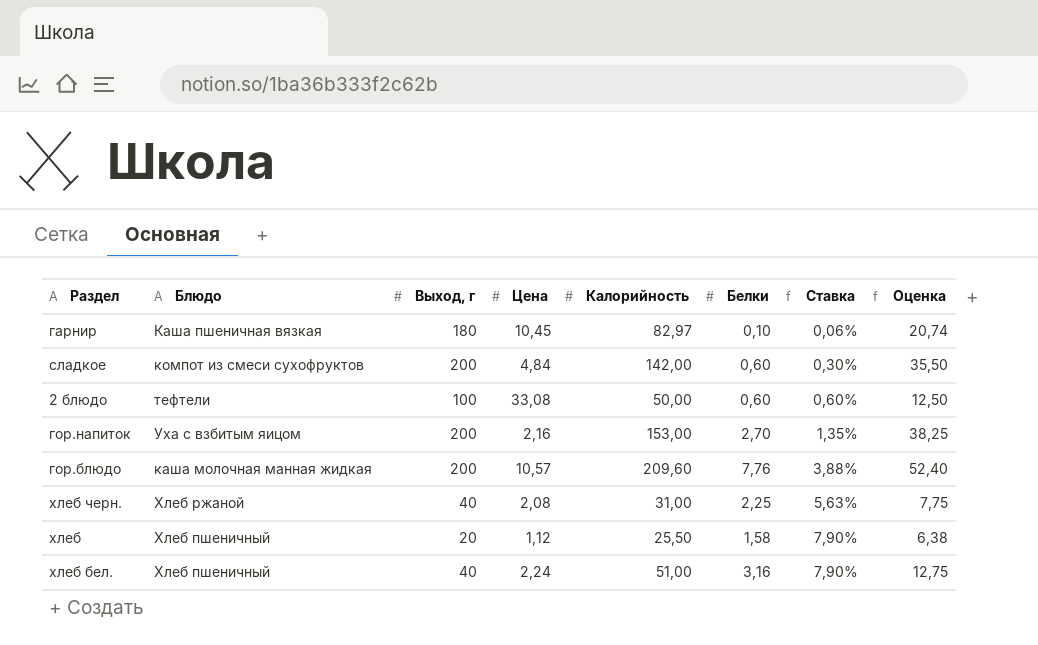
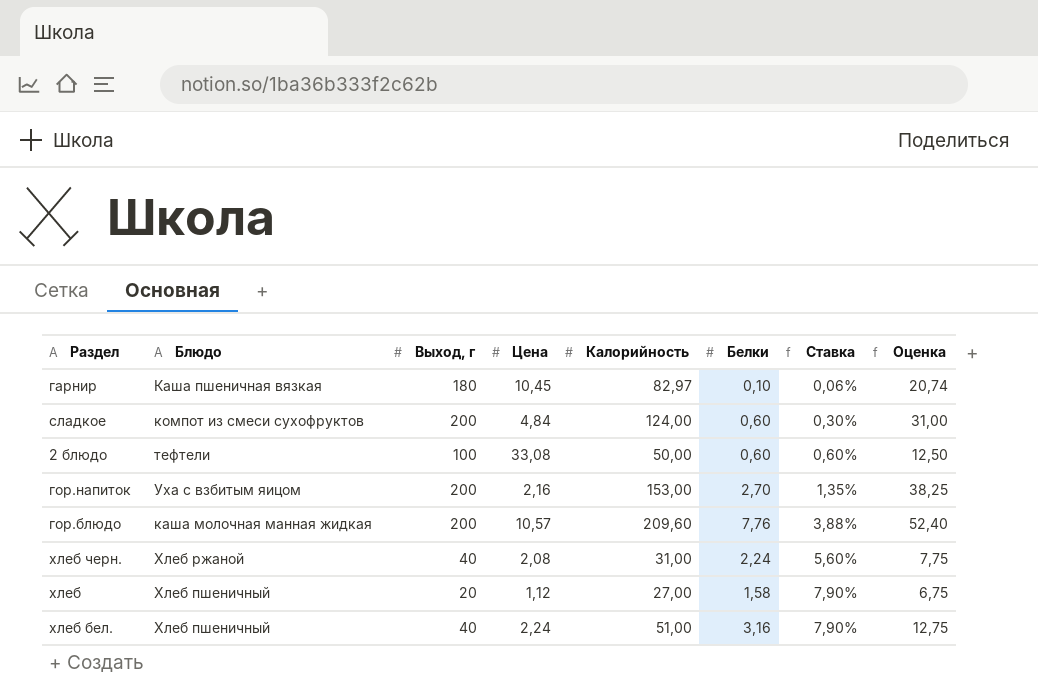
сладкое | Калорийность: 142,00 -> 124,00
сладкое | Оценка: 35,50 -> 31,00
хлеб черн. | Белки: 2,25 -> 2,24
хлеб черн. | Ставка: 5,63% -> 5,60%
хлеб | Калорийность: 25,50 -> 27,00
хлеб | Оценка: 6,38 -> 6,75

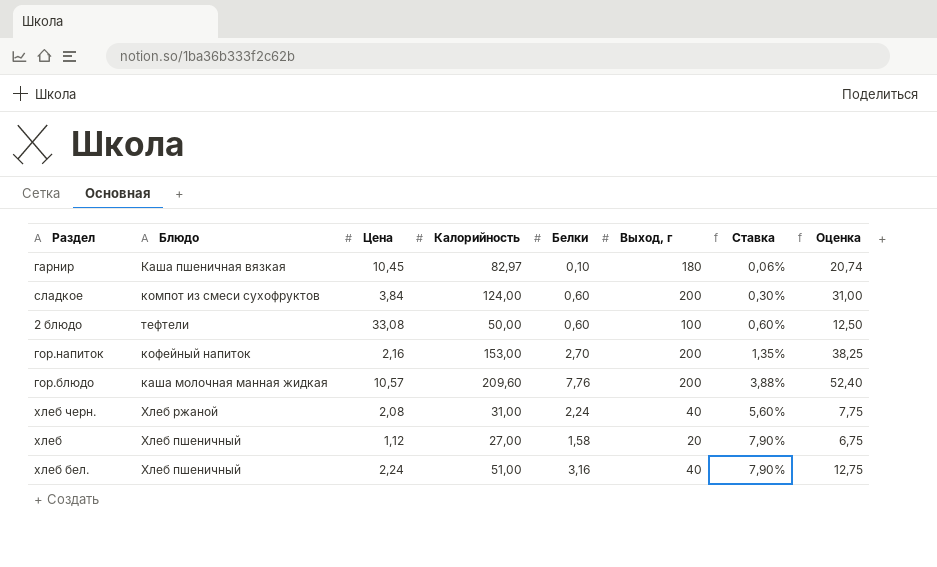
column Выход, г | position: 3 -> 6
сладкое | Цена: 4,84 -> 3,84
гор.напиток | Блюдо: Уха с взбитым яицом -> кофейный напиток

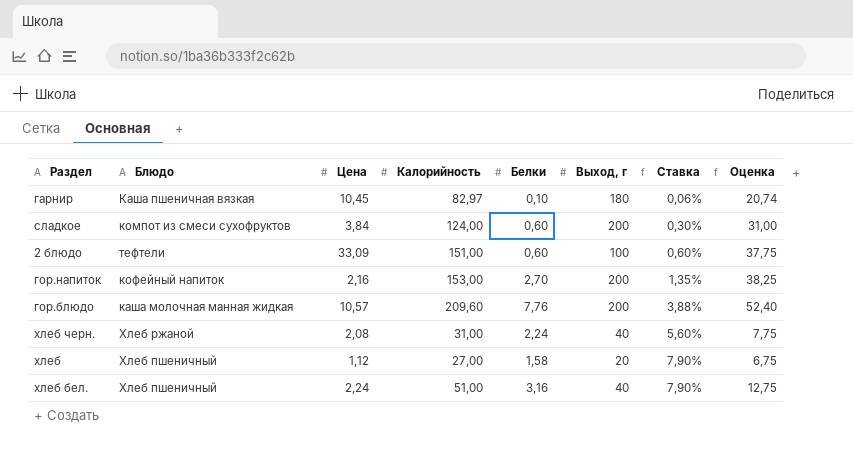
2 блюдо | Цена: 33,08 -> 33,09
2 блюдо | Калорийность: 50,00 -> 151,00
2 блюдо | Оценка: 12,50 -> 37,75

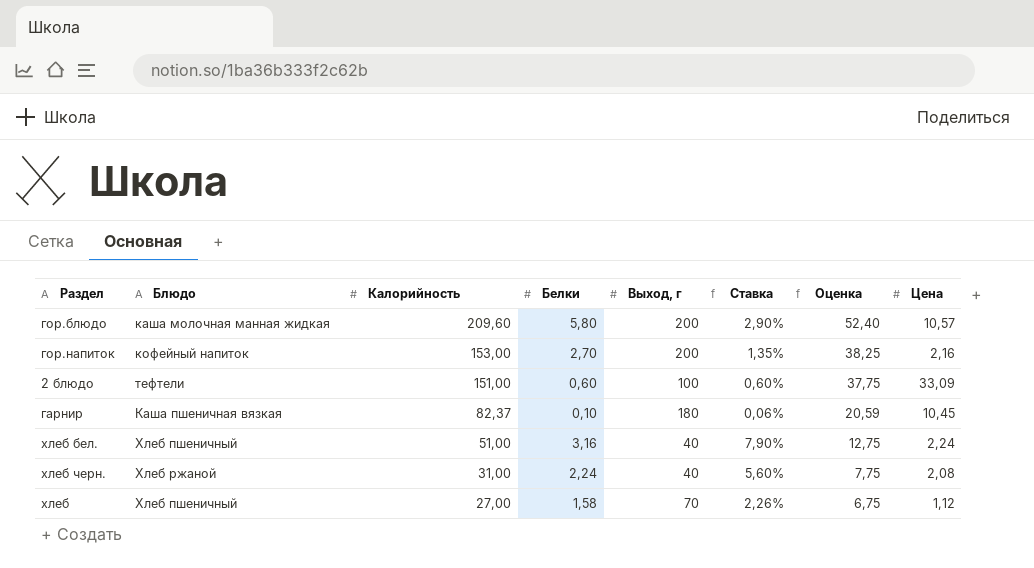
row order: Ставка ascending -> Калорийность descending
column Цена | position: 3 -> 8
row сладкое: компот из смеси сухофруктов | 3,84 | 124,00 | 0,60 | 200 | 0,30% | 31,00 -> none
гор.блюдо | Белки: 7,76 -> 5,80
гор.блюдо | Ставка: 3,88% -> 2,90%
гарнир | Калорийность: 82,97 -> 82,37
гарнир | Оценка: 20,74 -> 20,59
хлеб | Выход, г: 20 -> 70
хлеб | Ставка: 7,90% -> 2,26%

